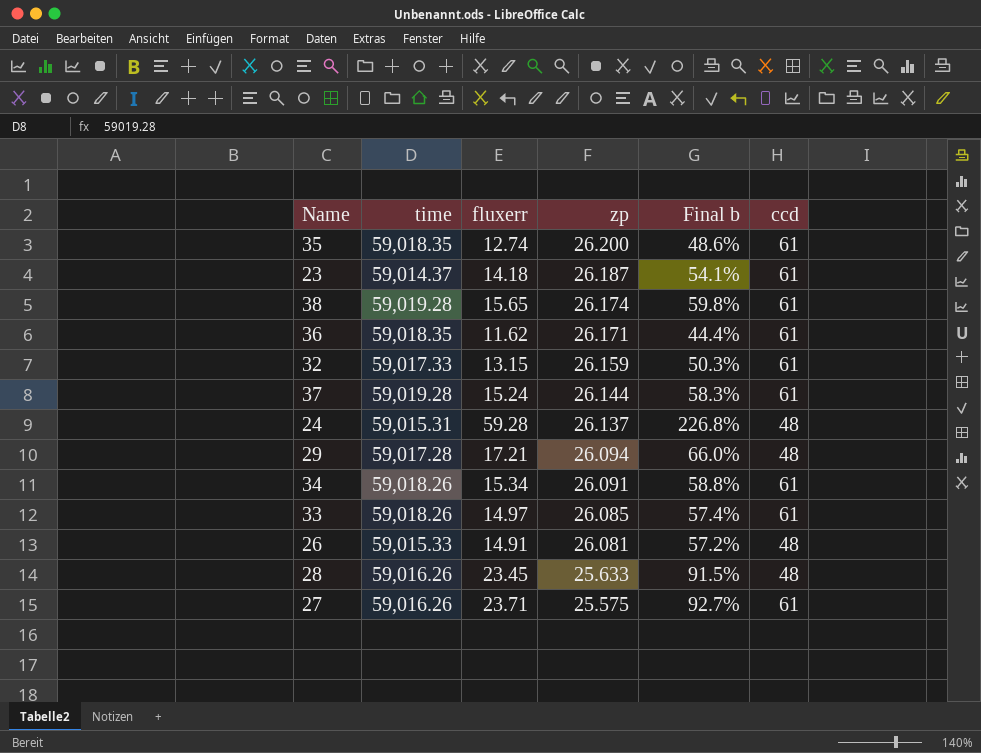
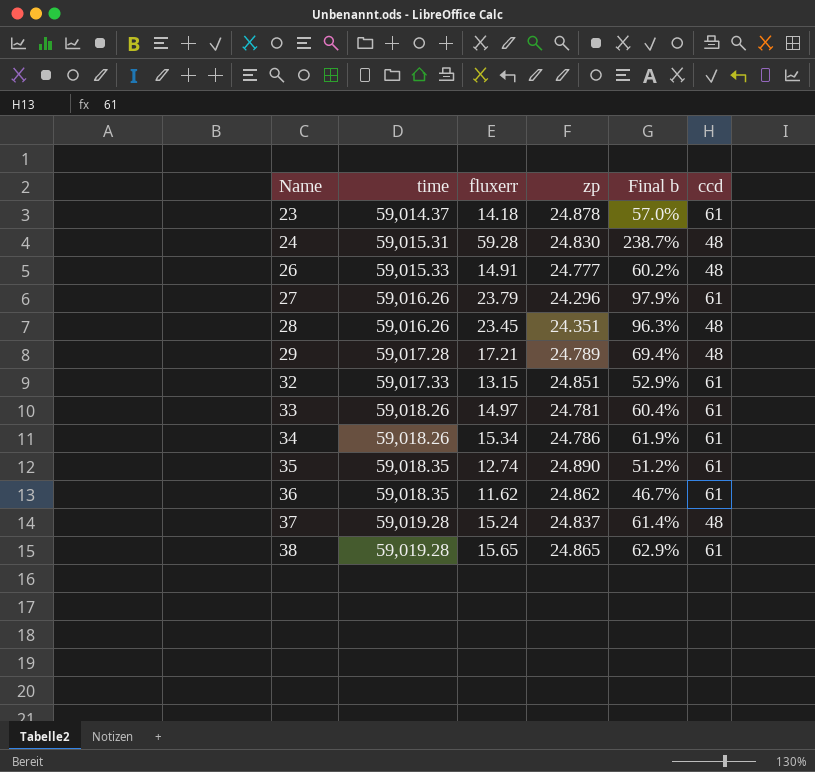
row order: zp descending -> Name ascending
23 | zp: 26.187 -> 24.878
23 | Final b: 54.1% -> 57.0%
24 | zp: 26.137 -> 24.830
24 | Final b: 226.8% -> 238.7%
26 | zp: 26.081 -> 24.777
26 | Final b: 57.2% -> 60.2%
27 | fluxerr: 23.71 -> 23.79
27 | zp: 25.575 -> 24.296
27 | Final b: 92.7% -> 97.9%
28 | zp: 25.633 -> 24.351
28 | Final b: 91.5% -> 96.3%
29 | zp: 26.094 -> 24.789
29 | Final b: 66.0% -> 69.4%
32 | zp: 26.159 -> 24.851
32 | Final b: 50.3% -> 52.9%
33 | zp: 26.085 -> 24.781
33 | Final b: 57.4% -> 60.4%
34 | zp: 26.091 -> 24.786
34 | Final b: 58.8% -> 61.9%
35 | zp: 26.200 -> 24.890
35 | Final b: 48.6% -> 51.2%
36 | zp: 26.171 -> 24.862
36 | Final b: 44.4% -> 46.7%
37 | zp: 26.144 -> 24.837
37 | Final b: 58.3% -> 61.4%
37 | ccd: 61 -> 48
38 | zp: 26.174 -> 24.865
38 | Final b: 59.8% -> 62.9%

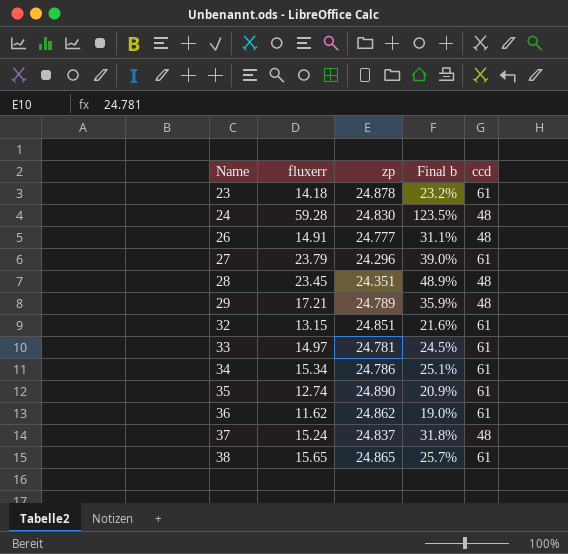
column time | position: 2 -> none
column Final b | formula: [fluxerr] / [zp] -> [fluxerr] / [ccd]

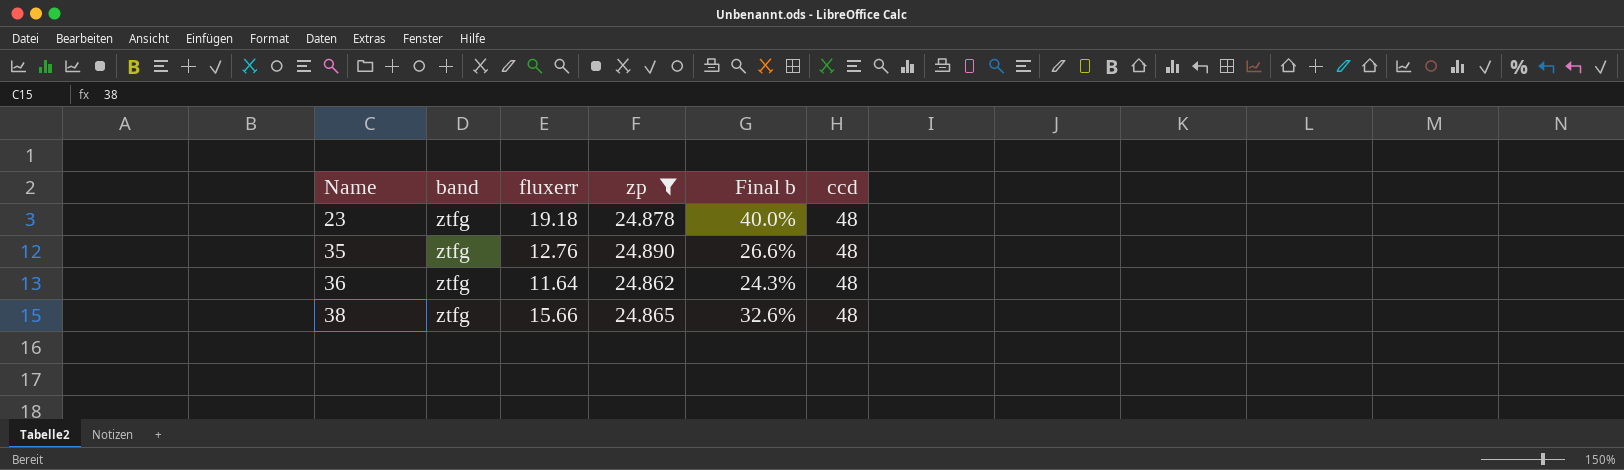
filter: none -> zp >= 24.862
column band | position: none -> 2
23 | fluxerr: 14.18 -> 19.18
23 | Final b: 23.2% -> 40.0%
23 | ccd: 61 -> 48
35 | fluxerr: 12.74 -> 12.76
35 | Final b: 20.9% -> 26.6%
35 | ccd: 61 -> 48
36 | fluxerr: 11.62 -> 11.64
36 | Final b: 19.0% -> 24.3%
36 | ccd: 61 -> 48
38 | fluxerr: 15.65 -> 15.66
38 | Final b: 25.7% -> 32.6%
38 | ccd: 61 -> 48

